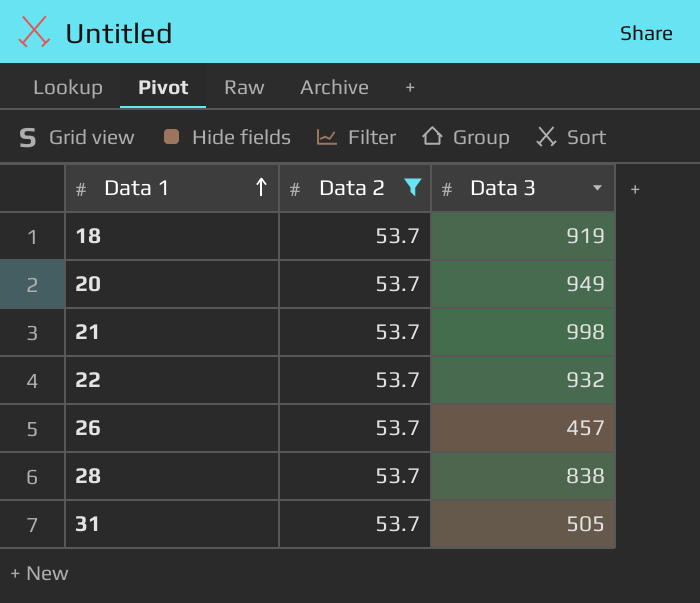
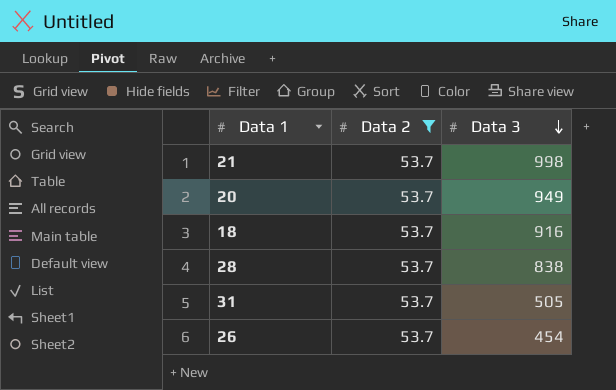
row order: Data 1 ascending -> Data 3 descending
row 22: 53.7 | 932 -> none
18 | Data 3: 919 -> 916
26 | Data 3: 457 -> 454

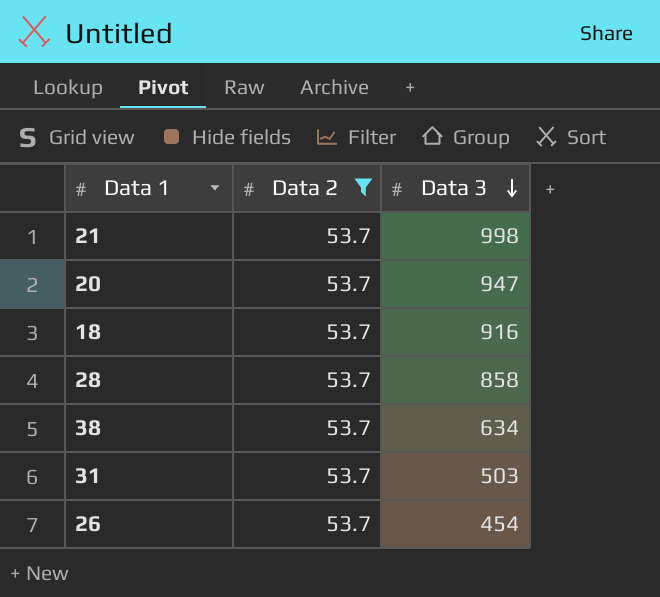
20 | Data 3: 949 -> 947
28 | Data 3: 838 -> 858
row 38: none -> 53.7 | 634
31 | Data 3: 505 -> 503

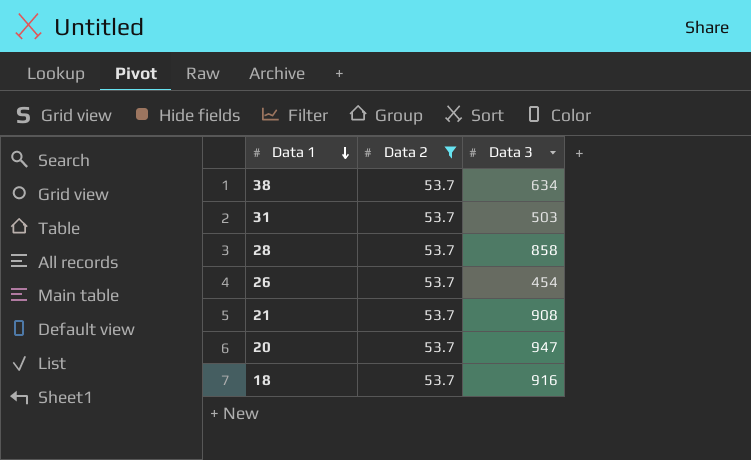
row order: Data 3 descending -> Data 1 descending
21 | Data 3: 998 -> 908

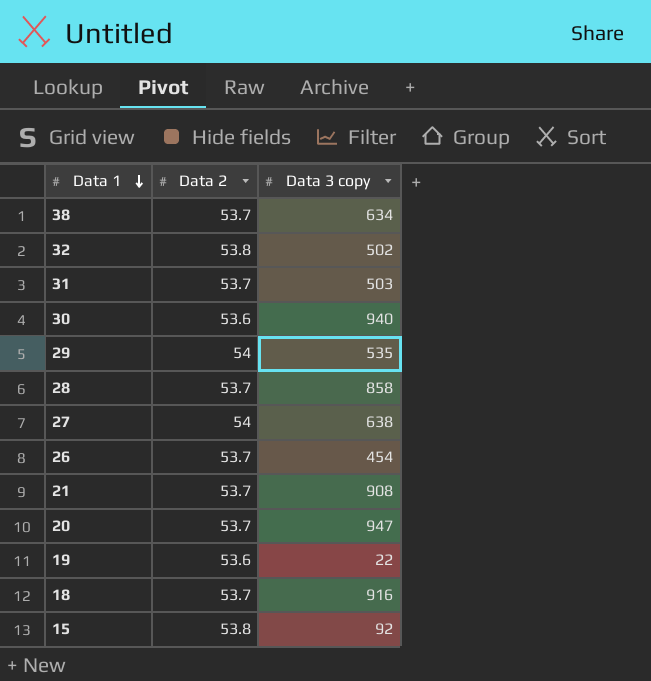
filter: Data 2 = 53.7 -> none
column name: Data 3 -> Data 3 copy

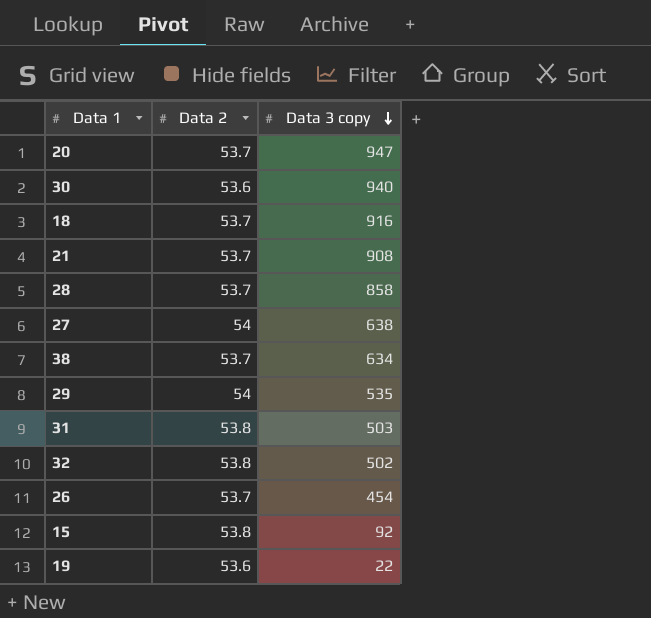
row order: Data 1 descending -> Data 3 copy descending
31 | Data 2: 53.7 -> 53.8

